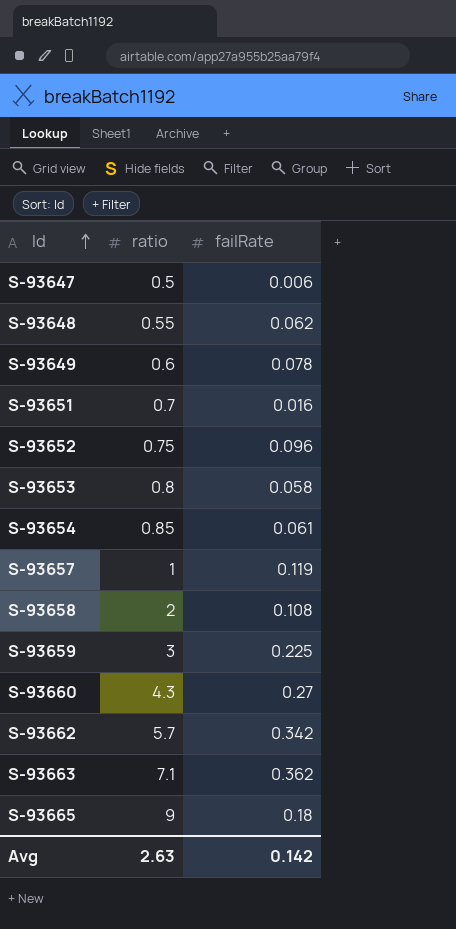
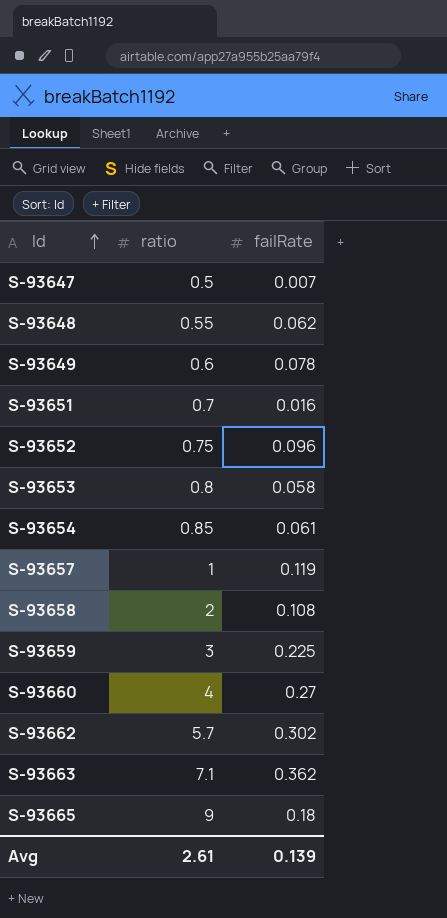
S-93647 | failRate: 0.006 -> 0.007
S-93660 | ratio: 4.3 -> 4
S-93662 | failRate: 0.342 -> 0.302
Avg | ratio: 2.63 -> 2.61
Avg | failRate: 0.142 -> 0.139

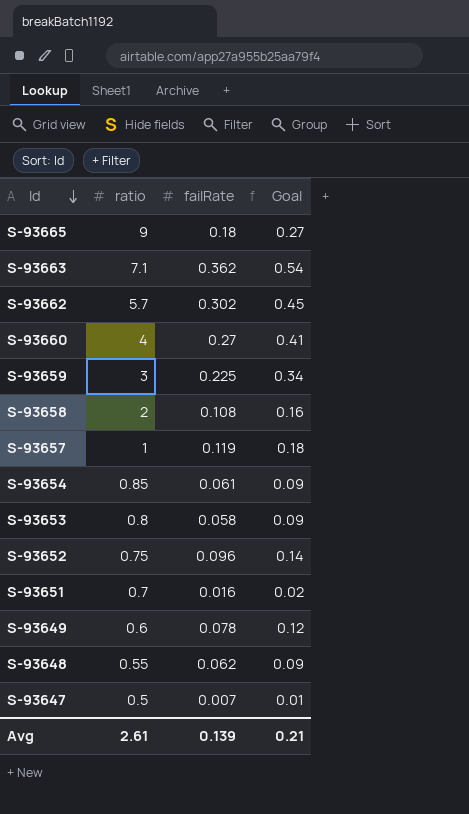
row order: Id ascending -> Id descending
column Goal | formula: none -> [failRate] * 1.5

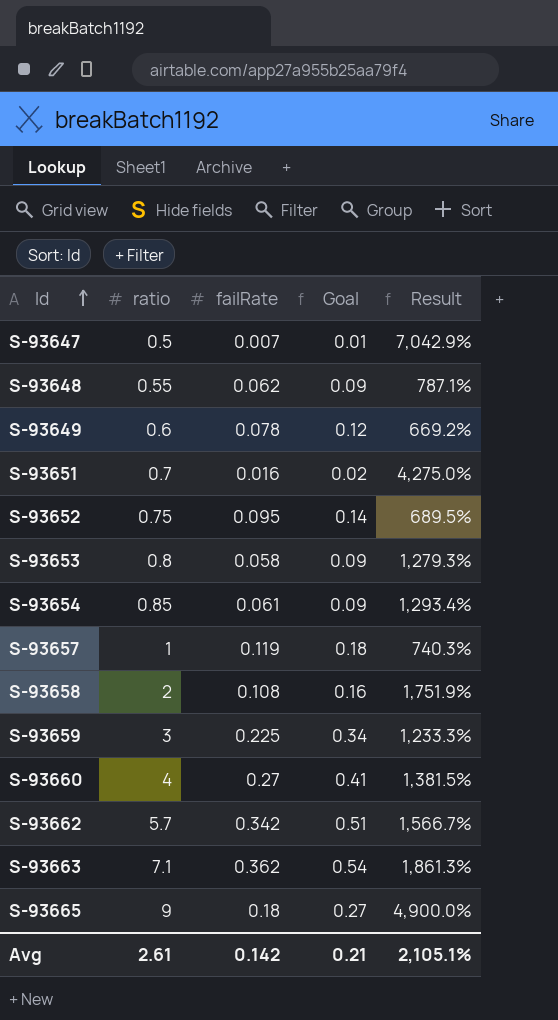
row order: Id descending -> Id ascending
column Result | formula: none -> ([ratio] - [failRate]) / [failRate]
S-93652 | failRate: 0.096 -> 0.095
S-93662 | failRate: 0.302 -> 0.342
S-93662 | Goal: 0.45 -> 0.51
Avg | failRate: 0.139 -> 0.142

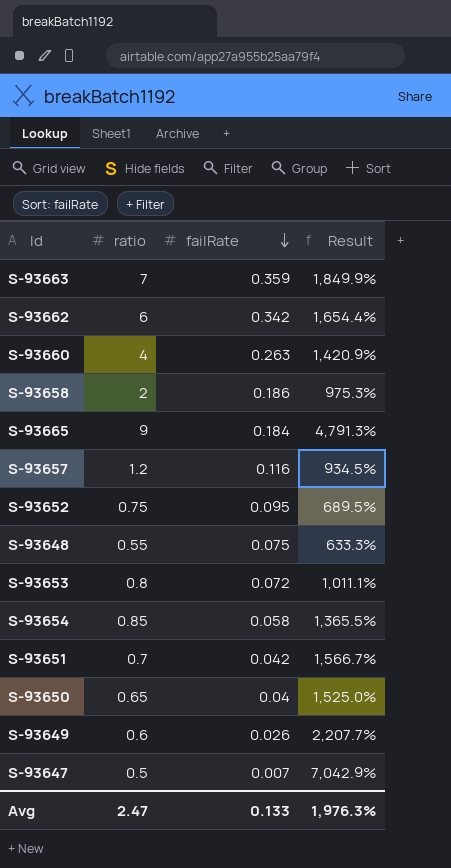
row order: Id ascending -> failRate descending
column Goal | formula: [failRate] * 1.5 -> none
row S-93659: 3 | 0.225 | 0.34 | 1,233.3% -> none
S-93663 | ratio: 7.1 -> 7
S-93663 | failRate: 0.362 -> 0.359
S-93663 | Result: 1,861.3% -> 1,849.9%
S-93662 | ratio: 5.7 -> 6
S-93662 | Result: 1,566.7% -> 1,654.4%
S-93660 | failRate: 0.27 -> 0.263
S-93660 | Result: 1,381.5% -> 1,420.9%
S-93658 | failRate: 0.108 -> 0.186
S-93658 | Result: 1,751.9% -> 975.3%
S-93665 | failRate: 0.18 -> 0.184
S-93665 | Result: 4,900.0% -> 4,791.3%
S-93657 | ratio: 1 -> 1.2
S-93657 | failRate: 0.119 -> 0.116
S-93657 | Result: 740.3% -> 934.5%
S-93648 | failRate: 0.062 -> 0.075
S-93648 | Result: 787.1% -> 633.3%
S-93653 | failRate: 0.058 -> 0.072
S-93653 | Result: 1,279.3% -> 1,011.1%
S-93654 | failRate: 0.061 -> 0.058
S-93654 | Result: 1,293.4% -> 1,365.5%
S-93651 | failRate: 0.016 -> 0.042
S-93651 | Result: 4,275.0% -> 1,566.7%
row S-93650: none -> 0.65 | 0.04 | 1,525.0%
S-93649 | failRate: 0.078 -> 0.026
S-93649 | Result: 669.2% -> 2,207.7%
Avg | ratio: 2.61 -> 2.47
Avg | failRate: 0.142 -> 0.133
Avg | Result: 2,105.1% -> 1,976.3%

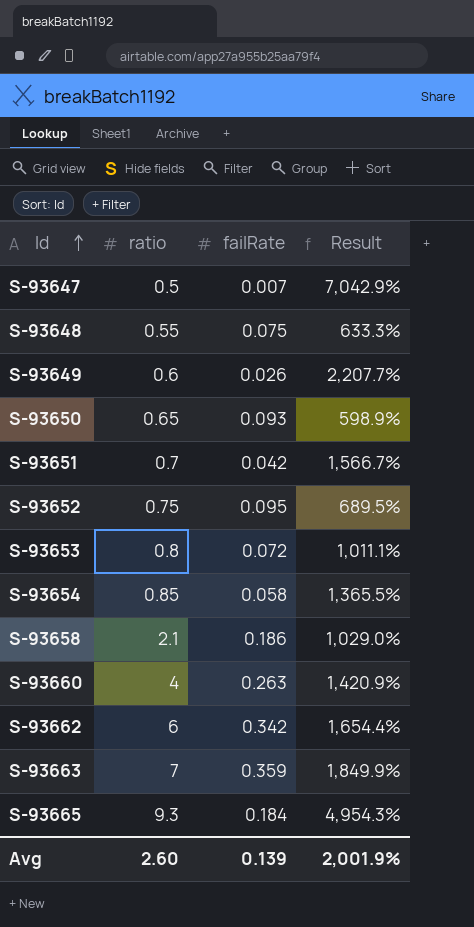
row order: failRate descending -> Id ascending
row S-93657: 1.2 | 0.116 | 934.5% -> none
S-93650 | failRate: 0.04 -> 0.093
S-93650 | Result: 1,525.0% -> 598.9%
S-93658 | ratio: 2 -> 2.1
S-93658 | Result: 975.3% -> 1,029.0%
S-93665 | ratio: 9 -> 9.3
S-93665 | Result: 4,791.3% -> 4,954.3%
Avg | ratio: 2.47 -> 2.60
Avg | failRate: 0.133 -> 0.139
Avg | Result: 1,976.3% -> 2,001.9%

